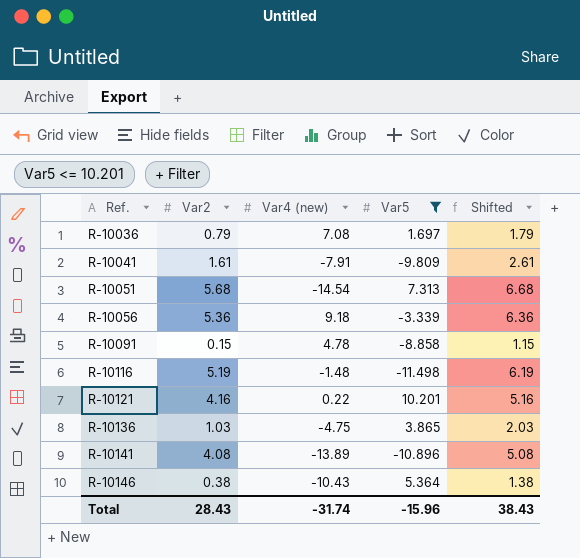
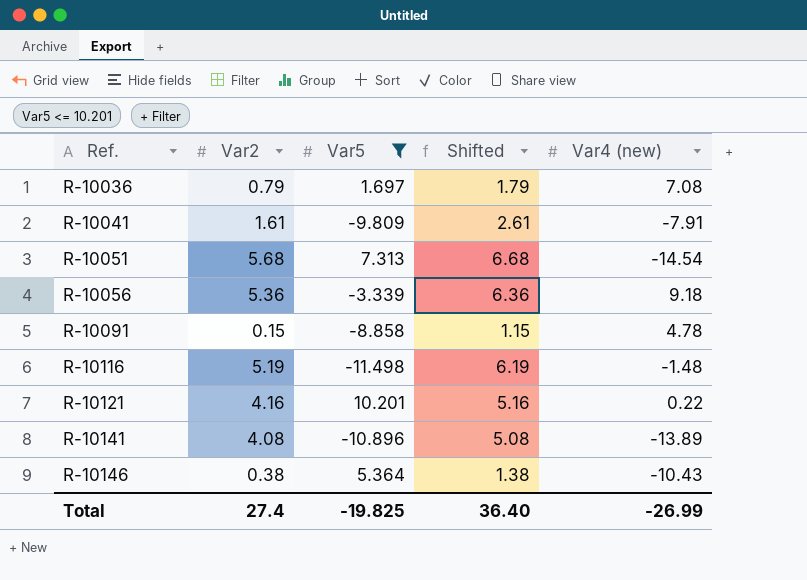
column Var4 (new) | position: 3 -> 5
row R-10136: 1.03 | -4.75 | 3.865 | 2.03 -> none
Total | Var2: 28.43 -> 27.4
Total | Var5: -15.96 -> -19.825
Total | Shifted: 38.43 -> 36.40
Total | Var4 (new): -31.74 -> -26.99

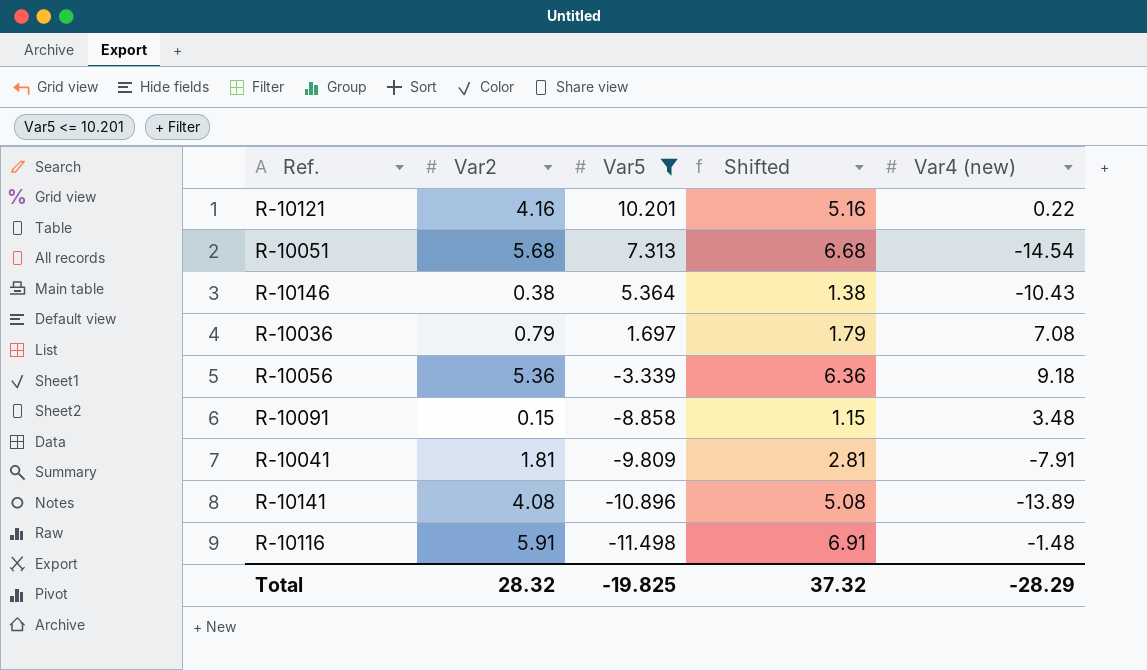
row order: Ref. ascending -> Var5 descending
R-10091 | Var4 (new): 4.78 -> 3.48
R-10041 | Var2: 1.61 -> 1.81
R-10041 | Shifted: 2.61 -> 2.81
R-10116 | Var2: 5.19 -> 5.91
R-10116 | Shifted: 6.19 -> 6.91
Total | Var2: 27.4 -> 28.32
Total | Shifted: 36.40 -> 37.32
Total | Var4 (new): -26.99 -> -28.29

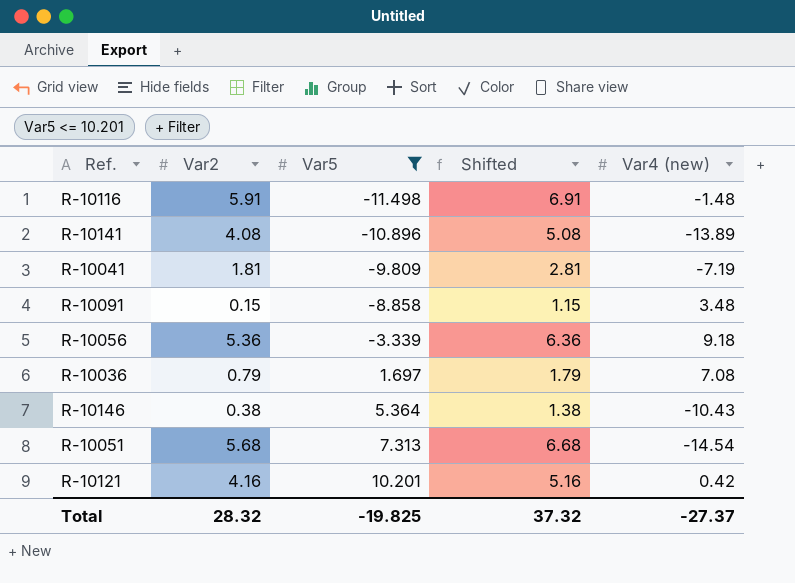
row order: Var5 descending -> Var5 ascending
R-10041 | Var4 (new): -7.91 -> -7.19
R-10121 | Var4 (new): 0.22 -> 0.42
Total | Var4 (new): -28.29 -> -27.37

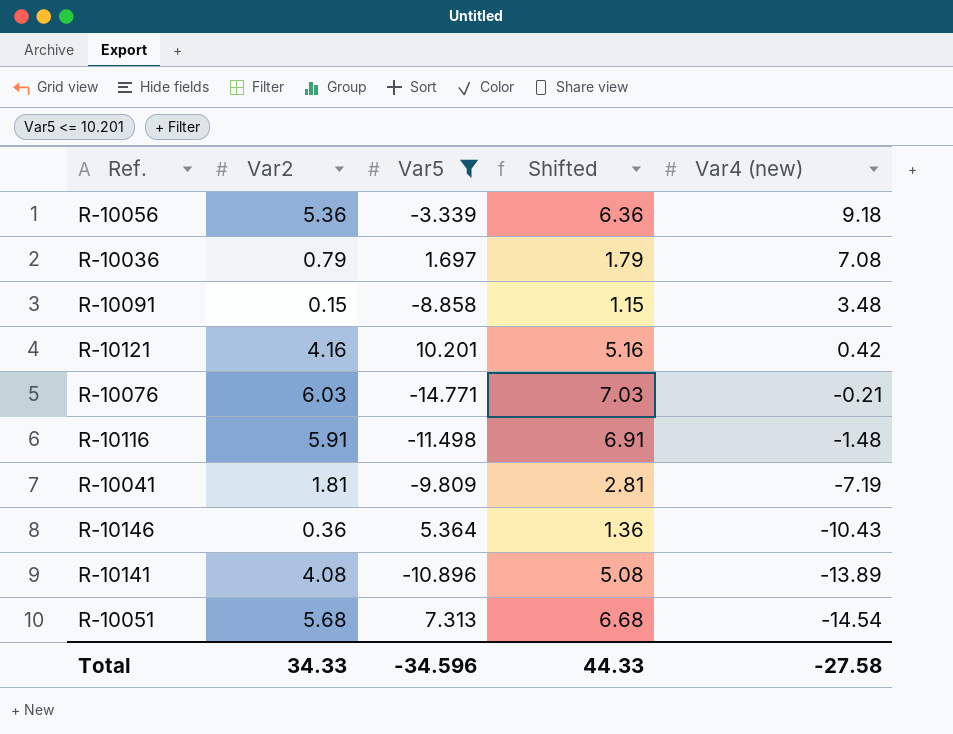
row order: Var5 ascending -> Var4 (new) descending
row R-10076: none -> 6.03 | -14.771 | 7.03 | -0.21
R-10146 | Var2: 0.38 -> 0.36
R-10146 | Shifted: 1.38 -> 1.36
Total | Var2: 28.32 -> 34.33
Total | Var5: -19.825 -> -34.596
Total | Shifted: 37.32 -> 44.33
Total | Var4 (new): -27.37 -> -27.58

